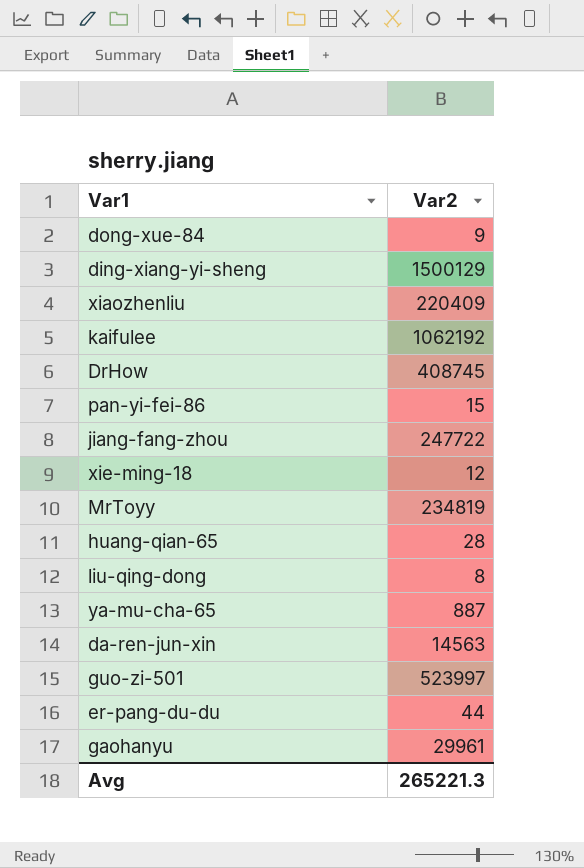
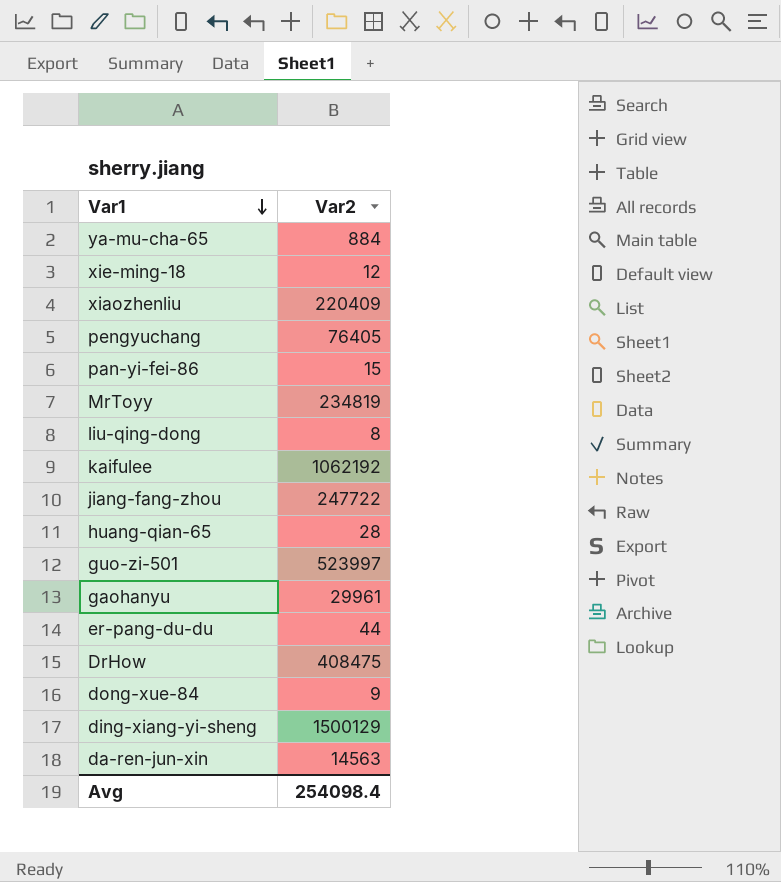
row order: none -> Var1 descending
ya-mu-cha-65 | Var2: 887 -> 884
row pengyuchang: none -> 76405
DrHow | Var2: 408745 -> 408475
Avg | Var2: 265221.3 -> 254098.4

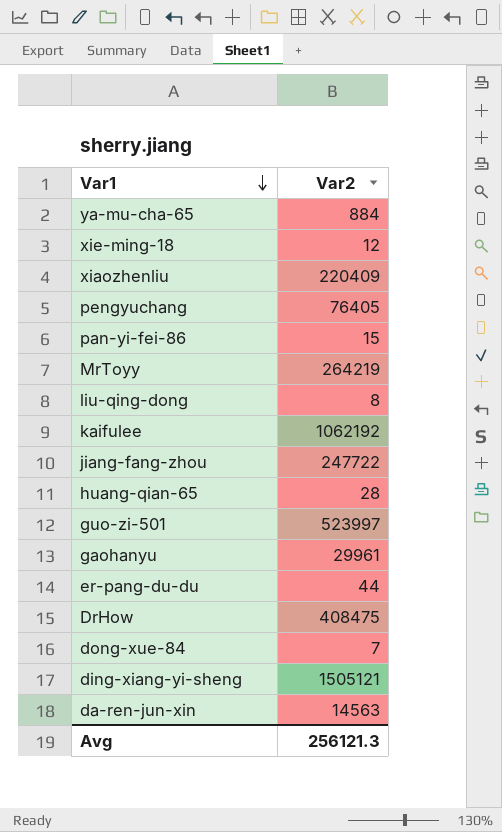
MrToyy | Var2: 234819 -> 264219
dong-xue-84 | Var2: 9 -> 7
ding-xiang-yi-sheng | Var2: 1500129 -> 1505121
Avg | Var2: 254098.4 -> 256121.3

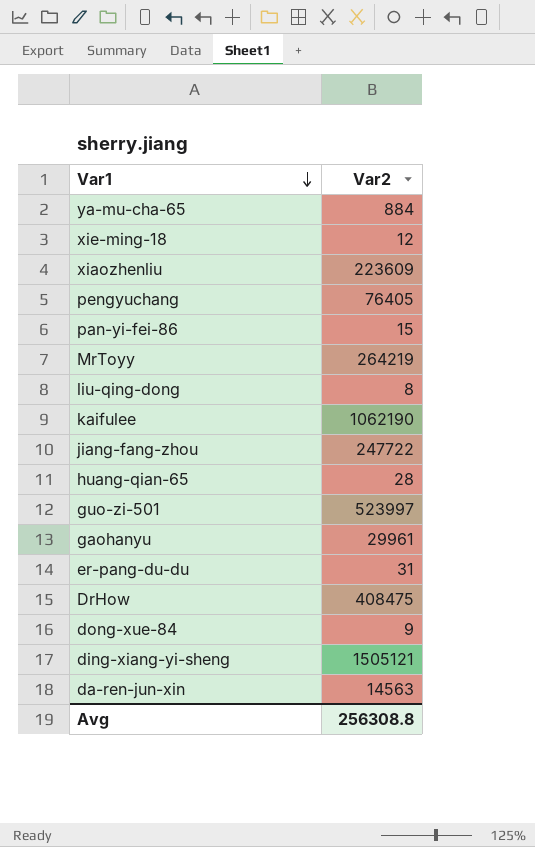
xiaozhenliu | Var2: 220409 -> 223609
kaifulee | Var2: 1062192 -> 1062190
er-pang-du-du | Var2: 44 -> 31
dong-xue-84 | Var2: 7 -> 9
Avg | Var2: 256121.3 -> 256308.8

